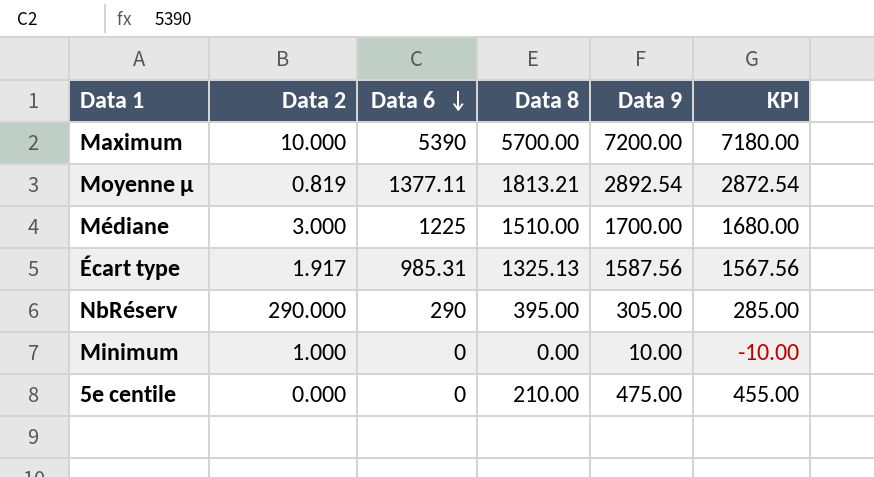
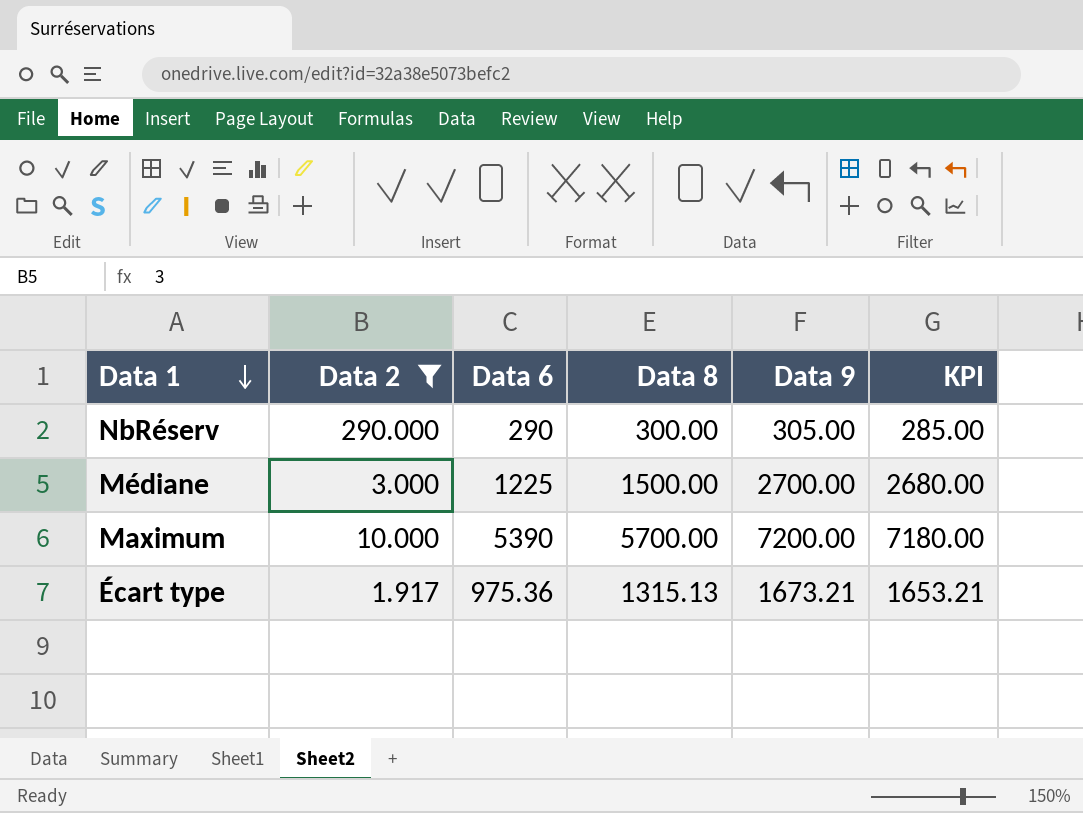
filter: none -> Data 2 >= 1.917
row order: Data 6 descending -> Data 1 descending
NbRéserv | Data 8: 395.00 -> 300.00
Médiane | Data 8: 1510.00 -> 1500.00
Médiane | Data 9: 1700.00 -> 2700.00
Médiane | KPI: 1680.00 -> 2680.00
Écart type | Data 6: 985.31 -> 975.36
Écart type | Data 8: 1325.13 -> 1315.13
Écart type | Data 9: 1587.56 -> 1673.21
Écart type | KPI: 1567.56 -> 1653.21

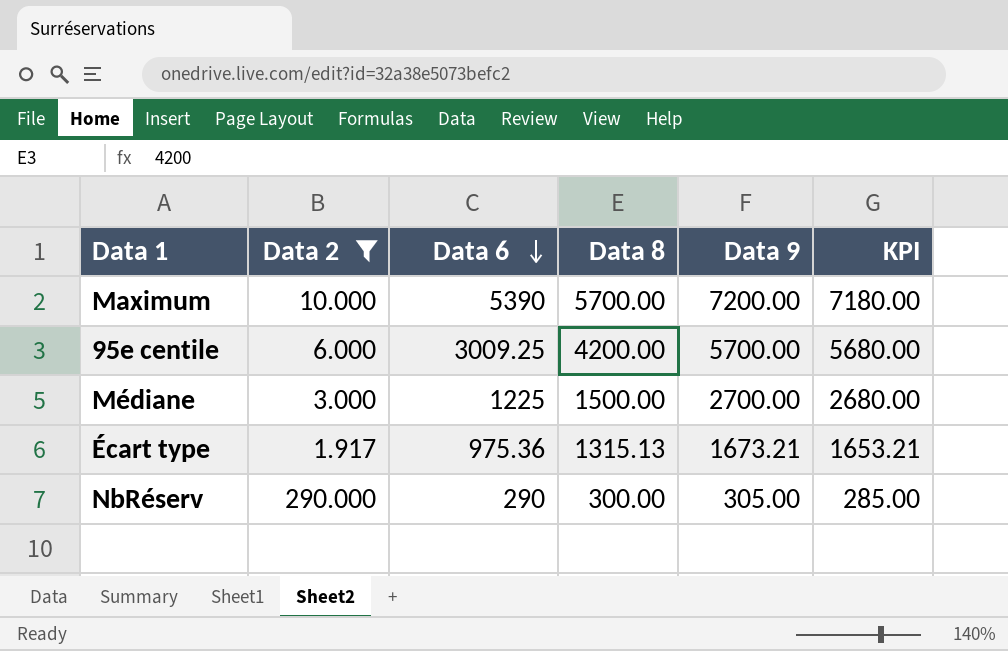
row order: Data 1 descending -> Data 6 descending
row 95e centile: none -> 6.000 | 3009.25 | 4200.00 | 5700.00 | 5680.00

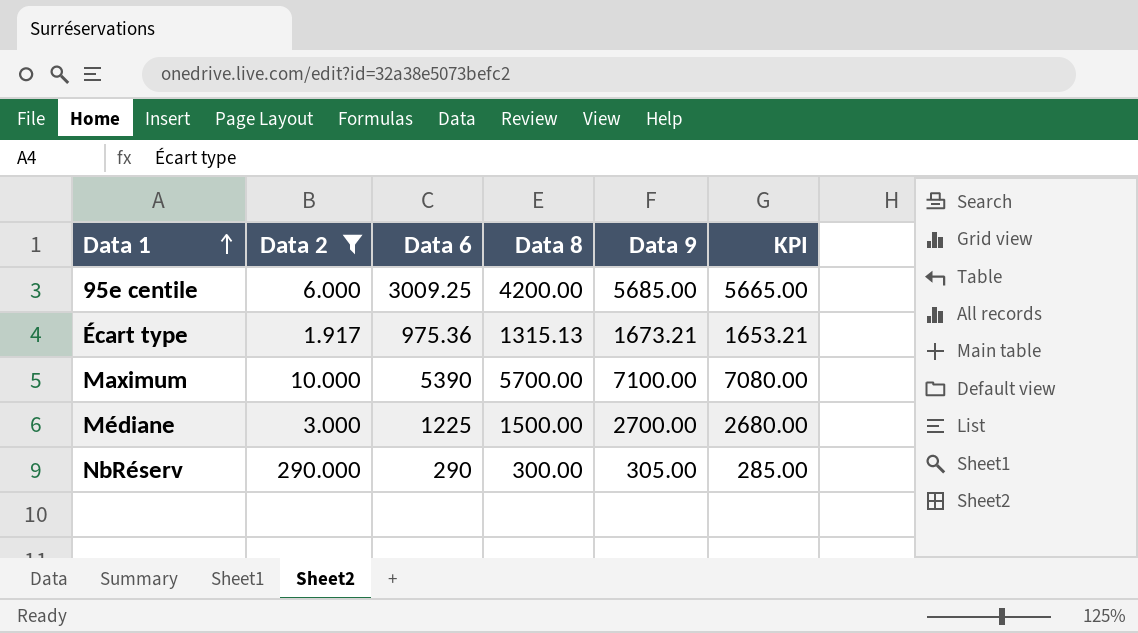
row order: Data 6 descending -> Data 1 ascending
95e centile | Data 9: 5700.00 -> 5685.00
95e centile | KPI: 5680.00 -> 5665.00
Maximum | Data 9: 7200.00 -> 7100.00
Maximum | KPI: 7180.00 -> 7080.00

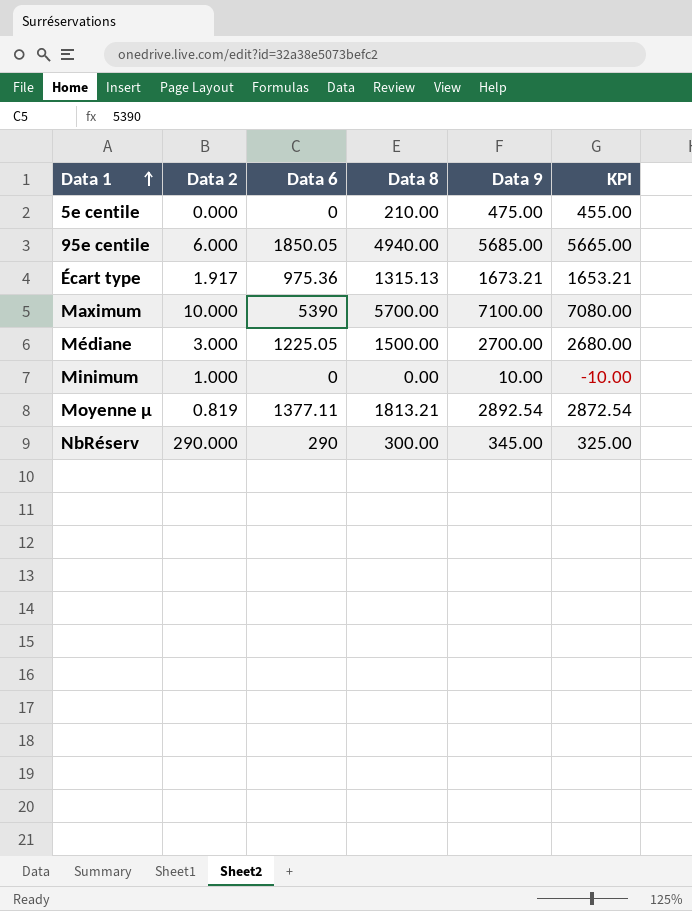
filter: Data 2 >= 1.917 -> none
95e centile | Data 6: 3009.25 -> 1850.05
95e centile | Data 8: 4200.00 -> 4940.00
Médiane | Data 6: 1225 -> 1225.05
NbRéserv | Data 9: 305.00 -> 345.00
NbRéserv | KPI: 285.00 -> 325.00

